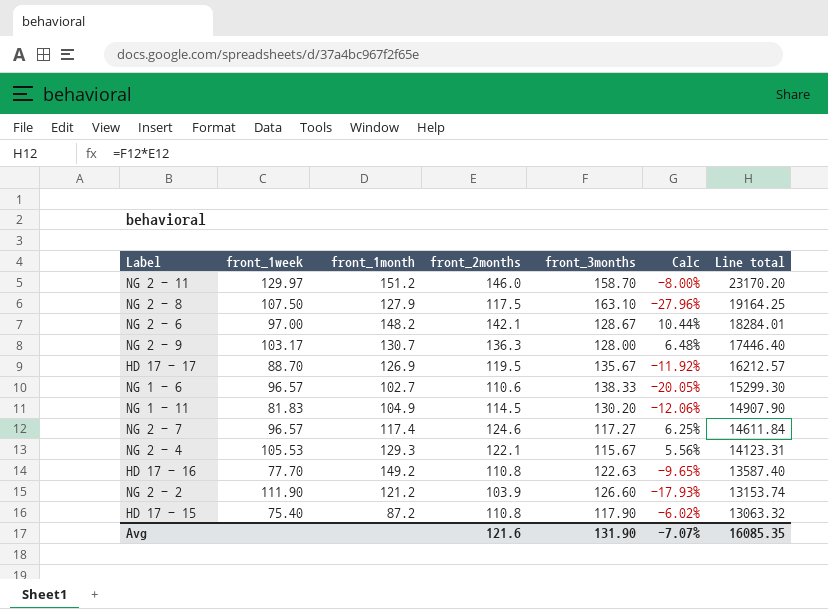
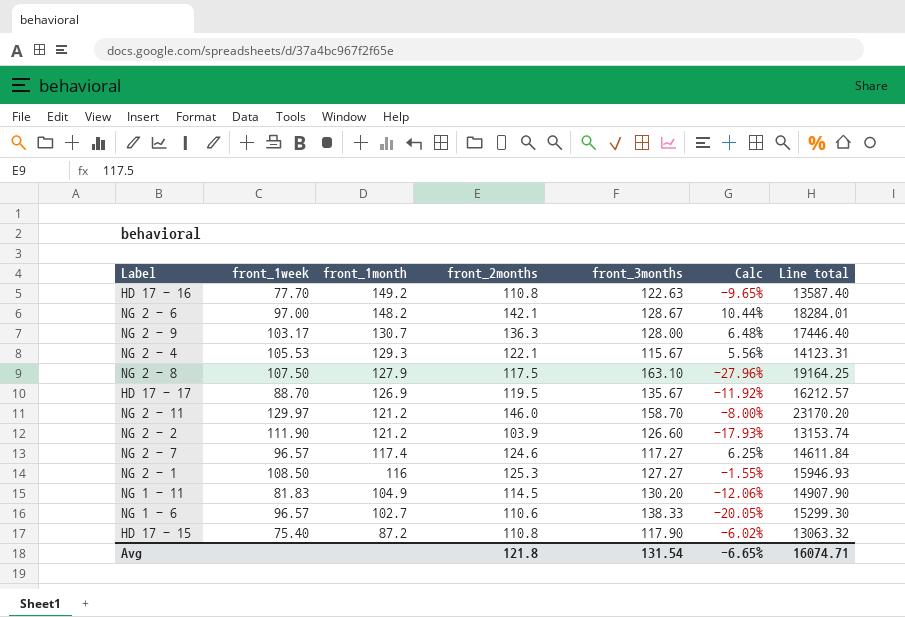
row order: Line total descending -> front_1month descending
NG 2 - 11 | front_1month: 151.2 -> 121.2
row NG 2 - 1: none -> 108.50 | 116 | 125.3 | 127.27 | -1.55% | 15946.93
Avg | front_2months: 121.6 -> 121.8
Avg | front_3months: 131.90 -> 131.54
Avg | Calc: -7.07% -> -6.65%
Avg | Line total: 16085.35 -> 16074.71

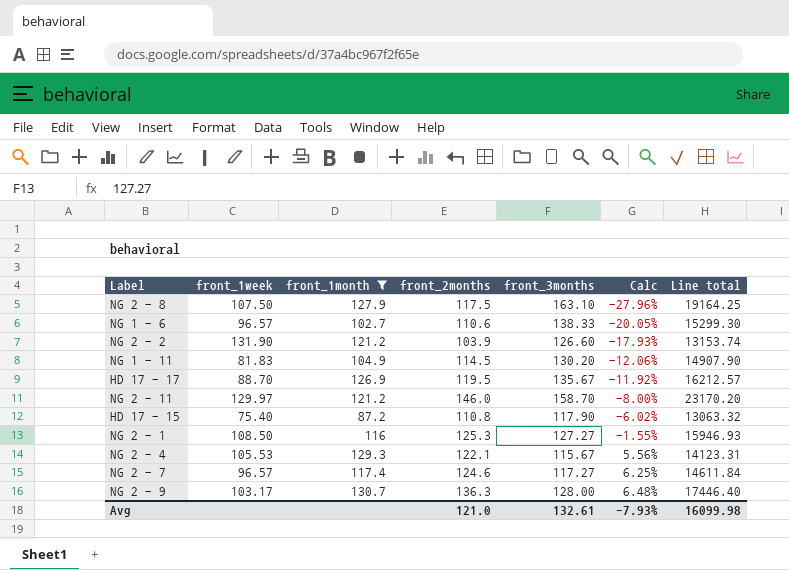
filter: none -> front_1month <= 130.7
row order: front_1month descending -> Calc ascending
NG 2 - 2 | front_1week: 111.90 -> 131.90
Avg | front_2months: 121.8 -> 121.0
Avg | front_3months: 131.54 -> 132.61
Avg | Calc: -6.65% -> -7.93%
Avg | Line total: 16074.71 -> 16099.98

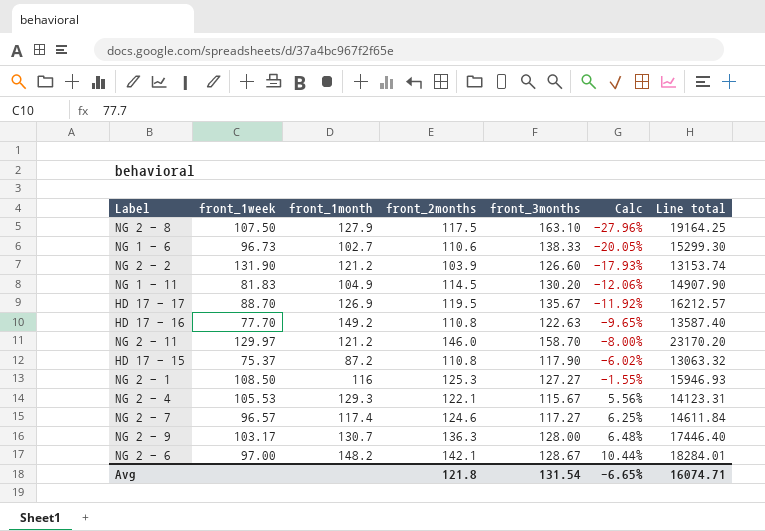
filter: front_1month <= 130.7 -> none
NG 1 - 6 | front_1week: 96.57 -> 96.73
HD 17 - 15 | front_1week: 75.40 -> 75.37
Avg | front_2months: 121.0 -> 121.8
Avg | front_3months: 132.61 -> 131.54
Avg | Calc: -7.93% -> -6.65%
Avg | Line total: 16099.98 -> 16074.71

